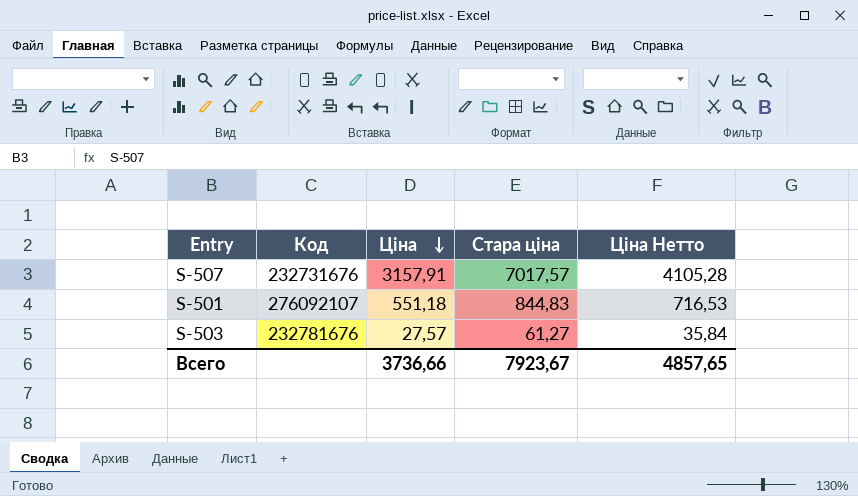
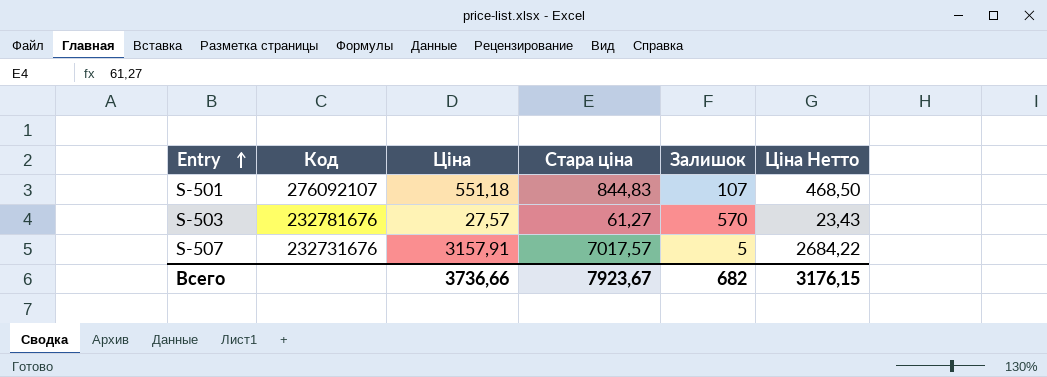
row order: Ціна descending -> Entry ascending
column Залишок | position: none -> 5
column Ціна Нетто | formula: [Ціна] * 1,3 -> [Ціна] * 0,85
Всего | Ціна Нетто: 4857,65 -> 3176,15

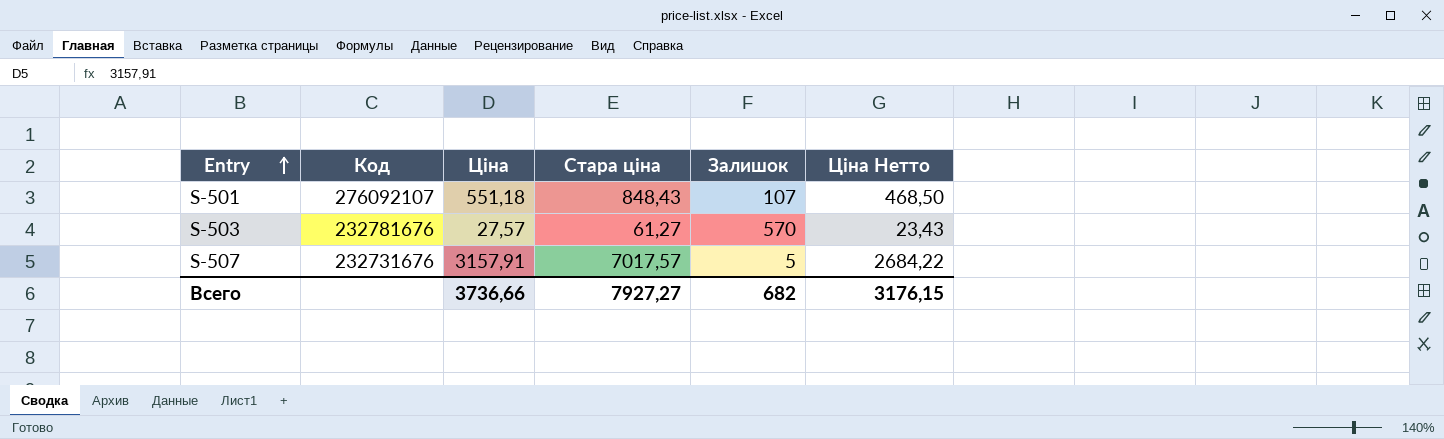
S-501 | Стара ціна: 844,83 -> 848,43
Всего | Стара ціна: 7923,67 -> 7927,27

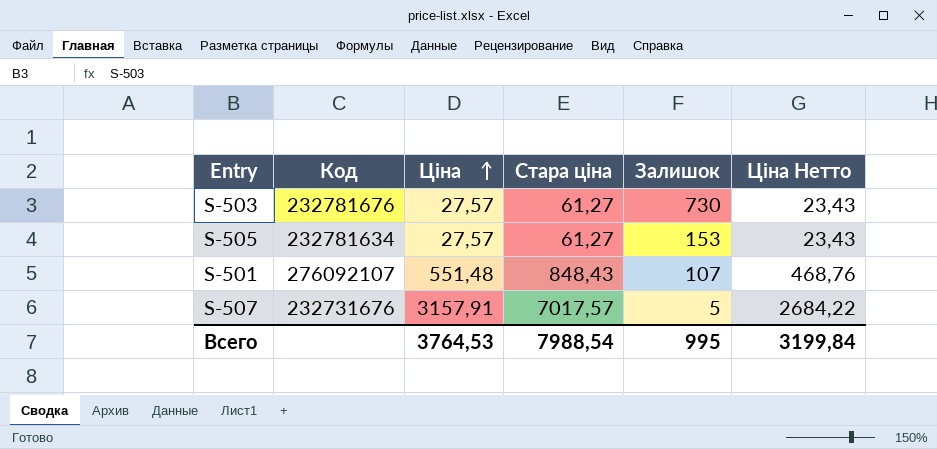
row order: Entry ascending -> Ціна ascending
S-503 | Залишок: 570 -> 730
row S-505: none -> 232781634 | 27,57 | 61,27 | 153 | 23,43
S-501 | Ціна: 551,18 -> 551,48
S-501 | Ціна Нетто: 468,50 -> 468,76
Всего | Ціна: 3736,66 -> 3764,53
Всего | Стара ціна: 7927,27 -> 7988,54
Всего | Залишок: 682 -> 995
Всего | Ціна Нетто: 3176,15 -> 3199,84

